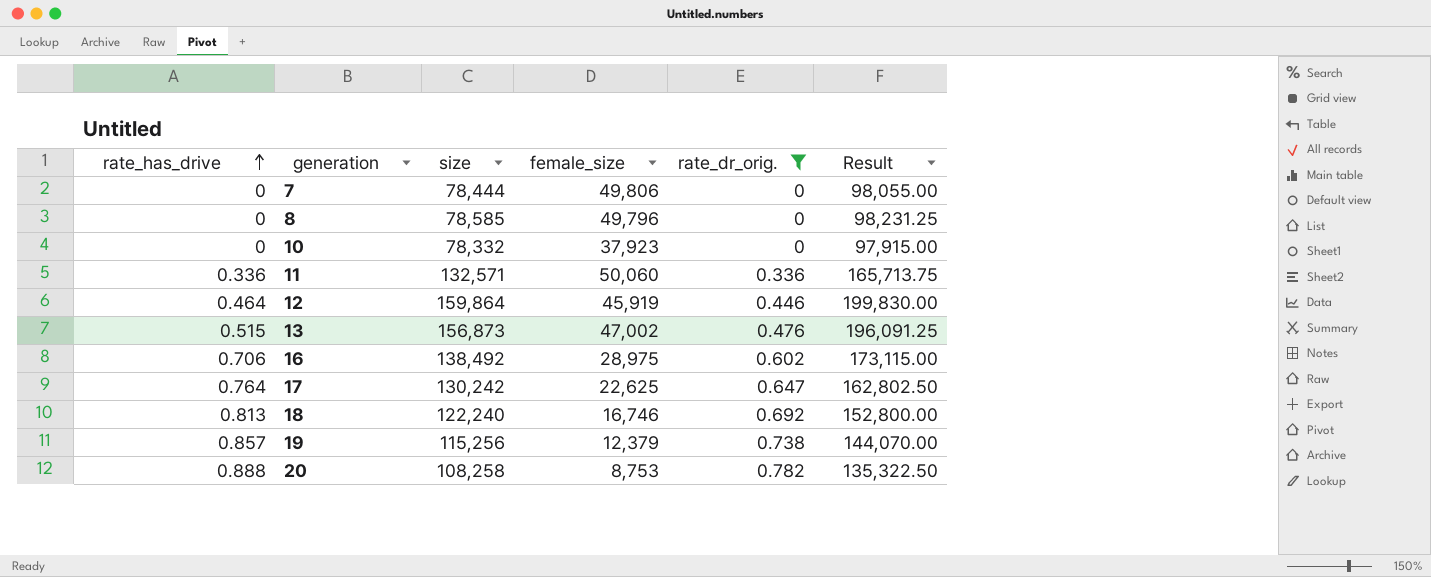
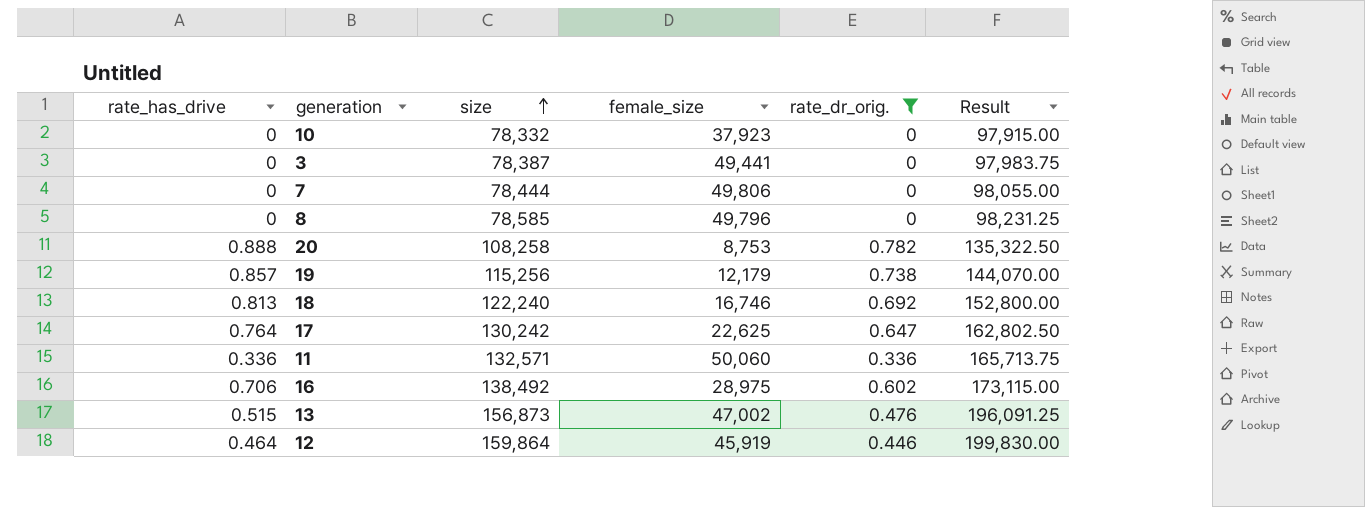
row order: rate_has_drive ascending -> size ascending
row 3: none -> 0 | 78,387 | 49,441 | 0 | 97,983.75
19 | female_size: 12,379 -> 12,179

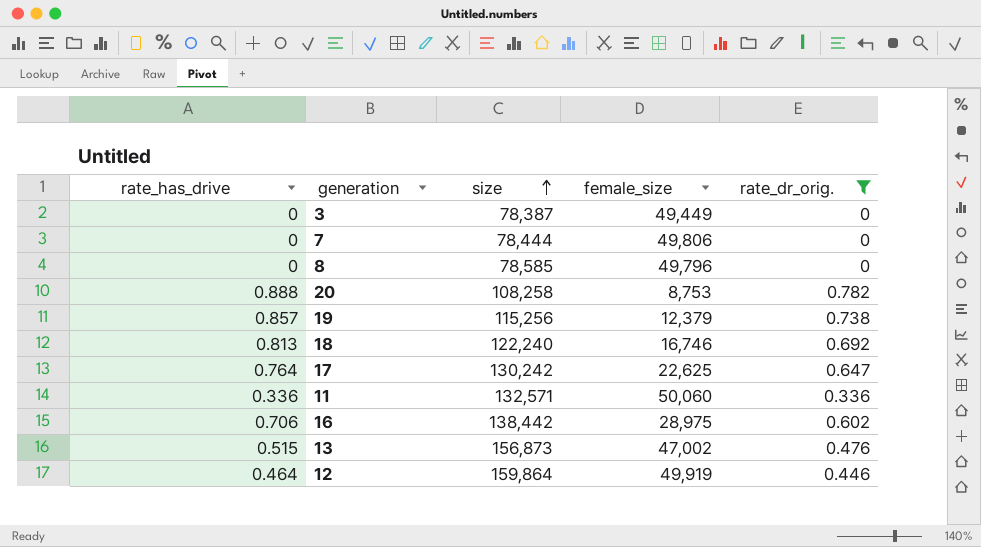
column Result | formula: [size] * 1.25 -> none
row 10: 0 | 78,332 | 37,923 | 0 | 97,915.00 -> none
3 | female_size: 49,441 -> 49,449
19 | female_size: 12,179 -> 12,379
16 | size: 138,492 -> 138,442
12 | female_size: 45,919 -> 49,919

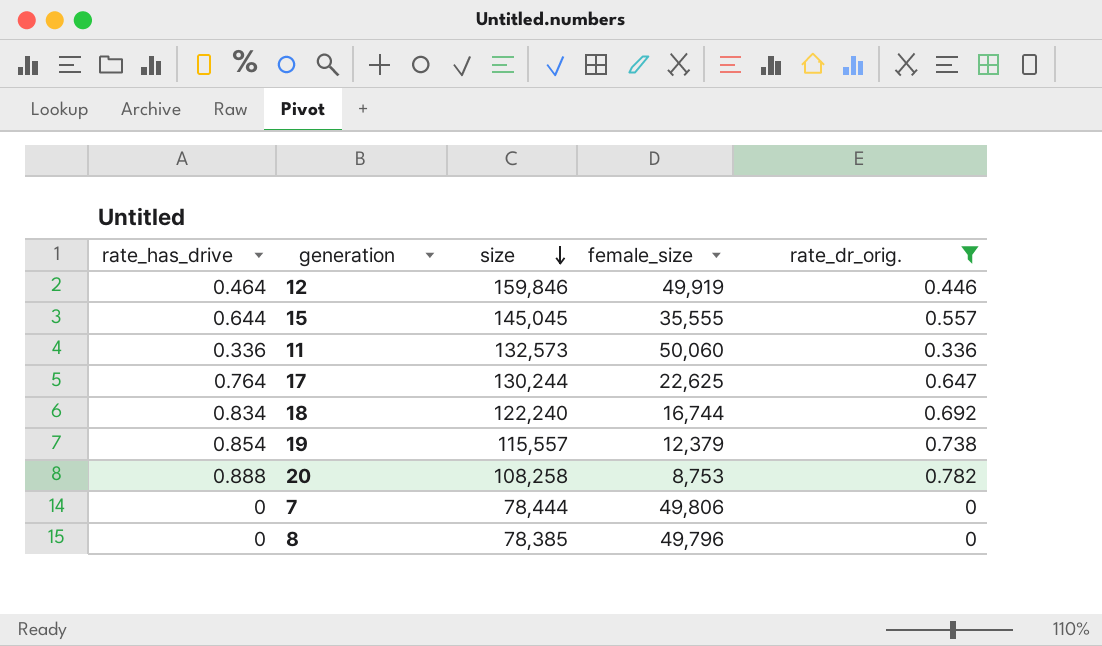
row order: size ascending -> size descending
row 3: 0 | 78,387 | 49,449 | 0 -> none
row 16: 0.706 | 138,442 | 28,975 | 0.602 -> none
row 13: 0.515 | 156,873 | 47,002 | 0.476 -> none
12 | size: 159,864 -> 159,846
row 15: none -> 0.644 | 145,045 | 35,555 | 0.557
11 | size: 132,571 -> 132,573
17 | size: 130,242 -> 130,244
18 | rate_has_drive: 0.813 -> 0.834
18 | female_size: 16,746 -> 16,744
19 | rate_has_drive: 0.857 -> 0.854
19 | size: 115,256 -> 115,557
8 | size: 78,585 -> 78,385

